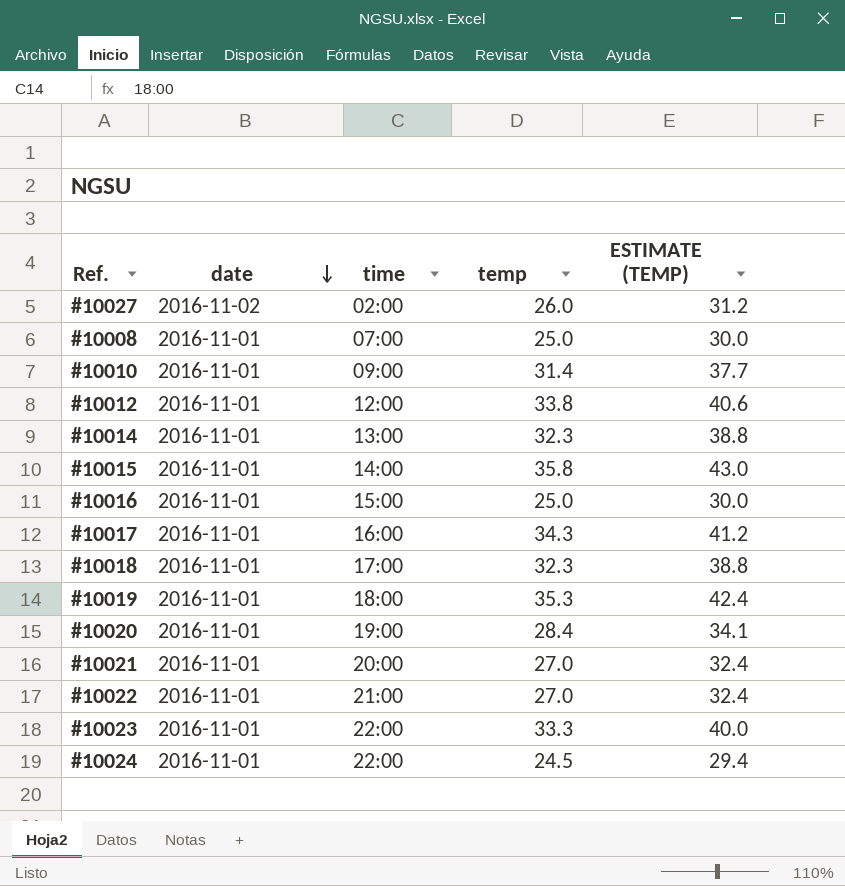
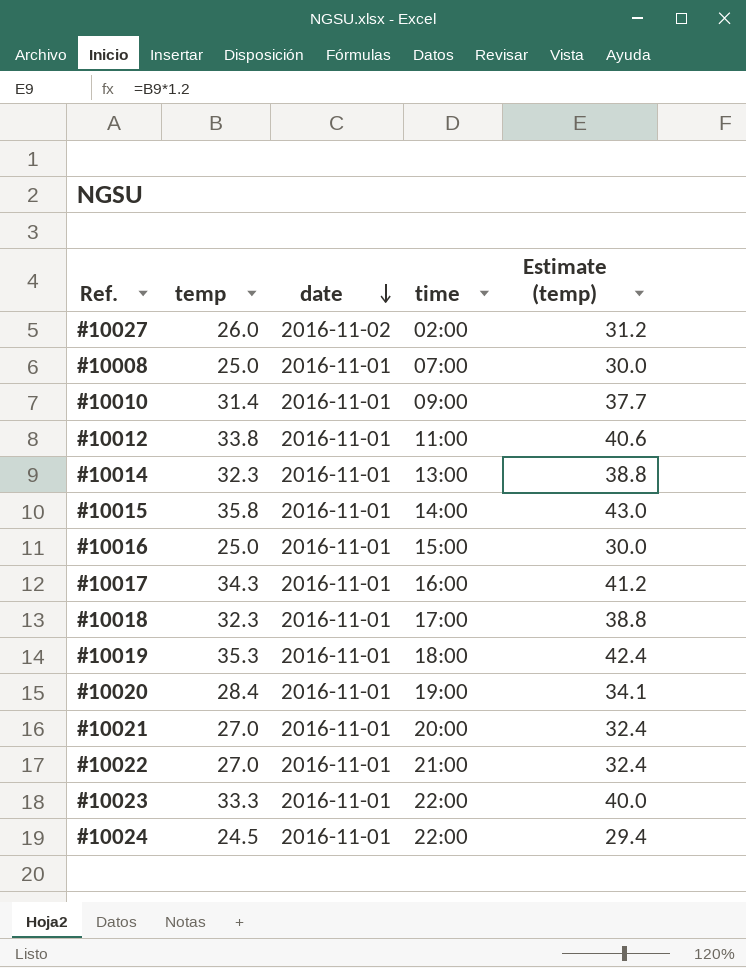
column temp | position: 4 -> 2
column name: ESTIMATE (TEMP) -> Estimate (temp)
#10012 | time: 12:00 -> 11:00

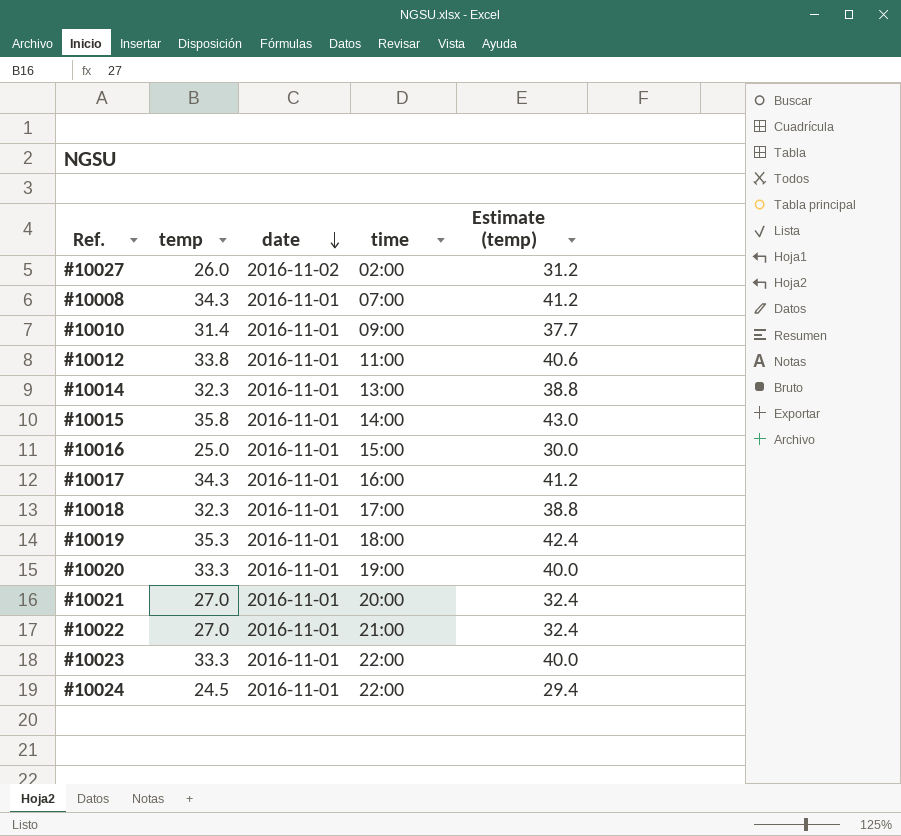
#10008 | temp: 25.0 -> 34.3
#10008 | Estimate (temp): 30.0 -> 41.2
#10020 | temp: 28.4 -> 33.3
#10020 | Estimate (temp): 34.1 -> 40.0

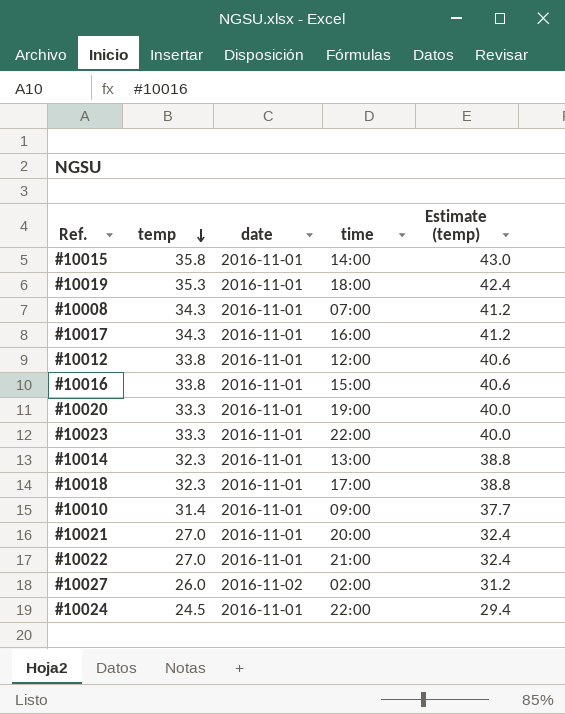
row order: date descending -> temp descending
#10012 | time: 11:00 -> 12:00
#10016 | temp: 25.0 -> 33.8
#10016 | Estimate (temp): 30.0 -> 40.6

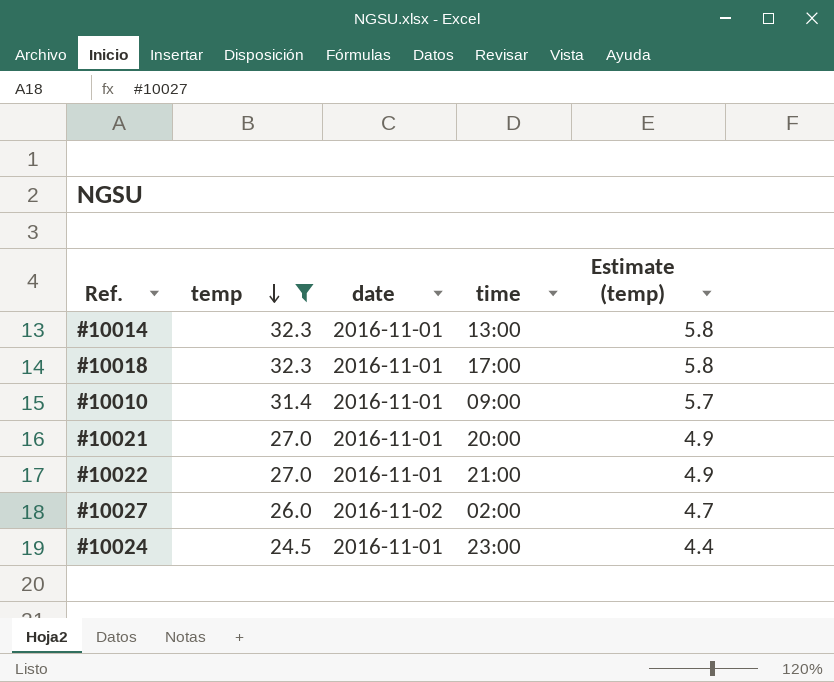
filter: none -> temp <= 32.3
column Estimate (temp) | formula: [temp] * 1.2 -> [temp] * 0.18
#10024 | time: 22:00 -> 23:00

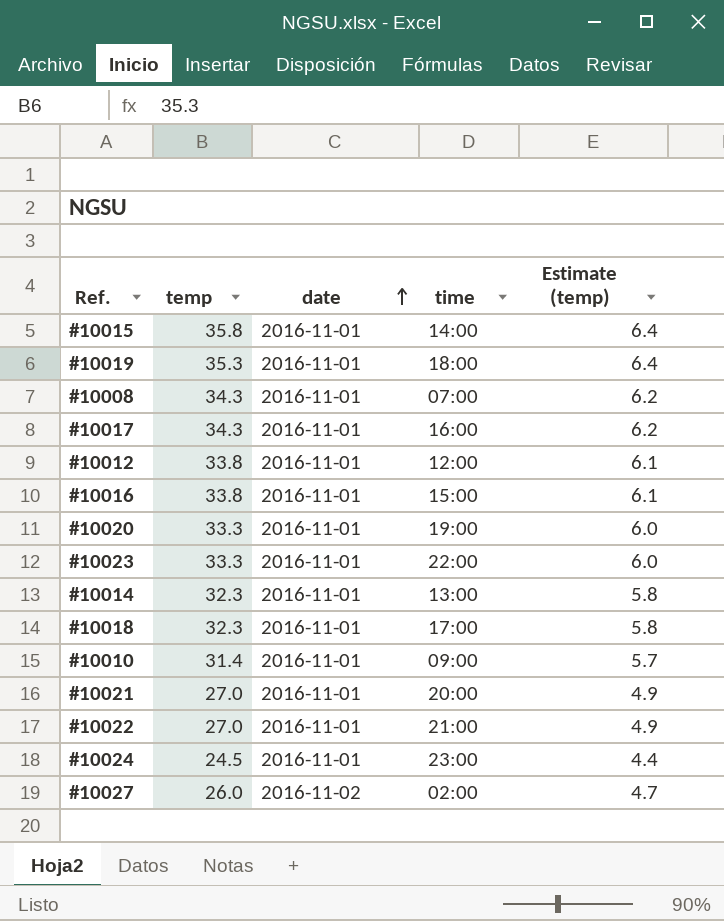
filter: temp <= 32.3 -> none
row order: temp descending -> date ascending

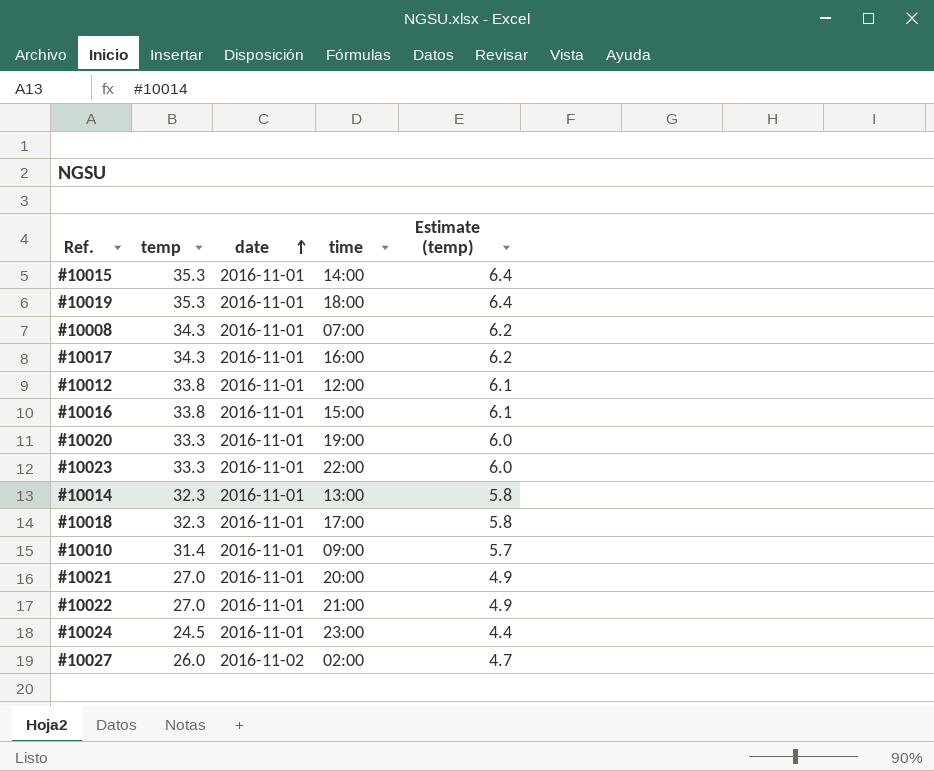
#10015 | temp: 35.8 -> 35.3

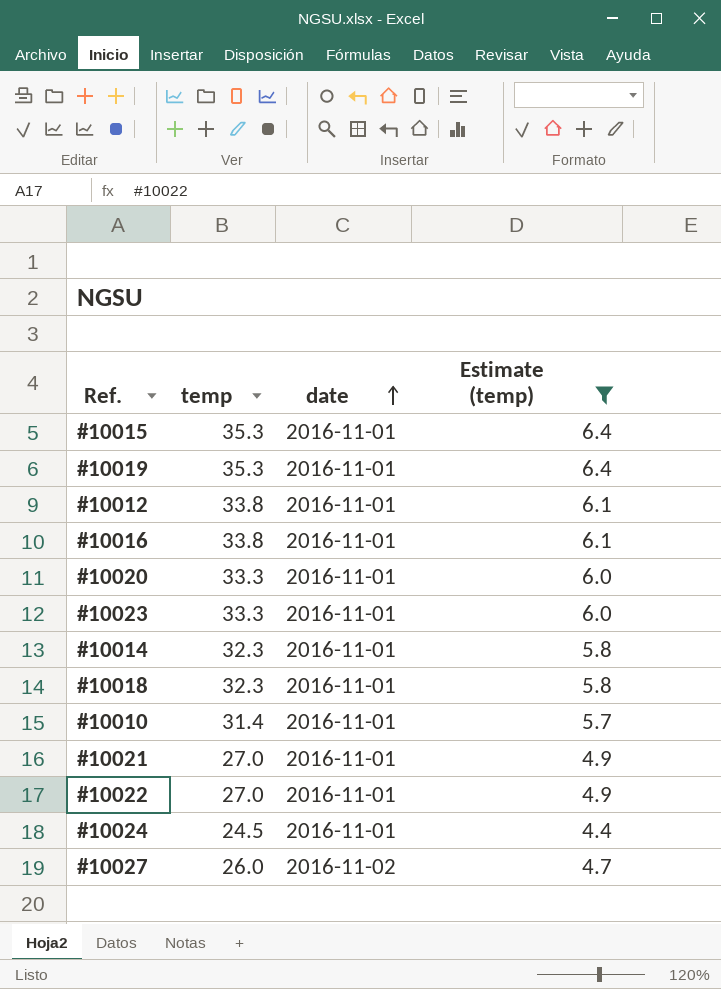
filter: none -> Estimate (temp) != 6.2
column time | position: 4 -> none

